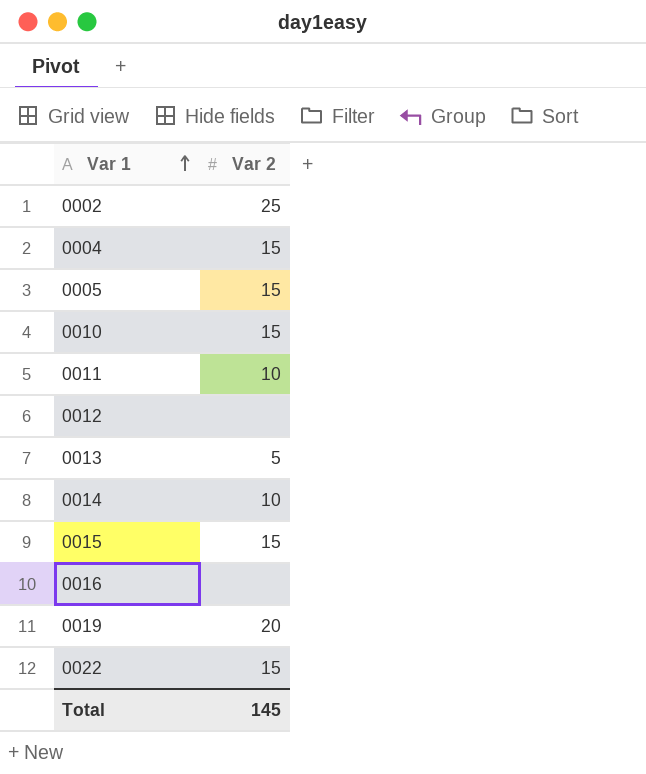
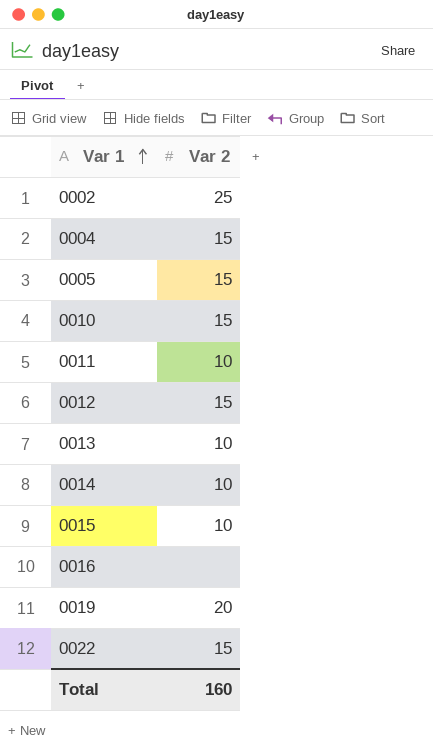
0012 | Var 2: none -> 15
0013 | Var 2: 5 -> 10
0015 | Var 2: 15 -> 10
Total | Var 2: 145 -> 160

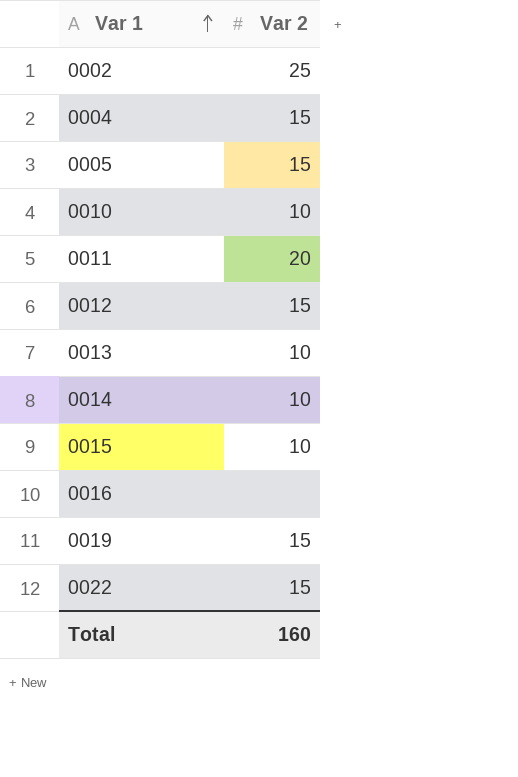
0010 | Var 2: 15 -> 10
0011 | Var 2: 10 -> 20
0019 | Var 2: 20 -> 15

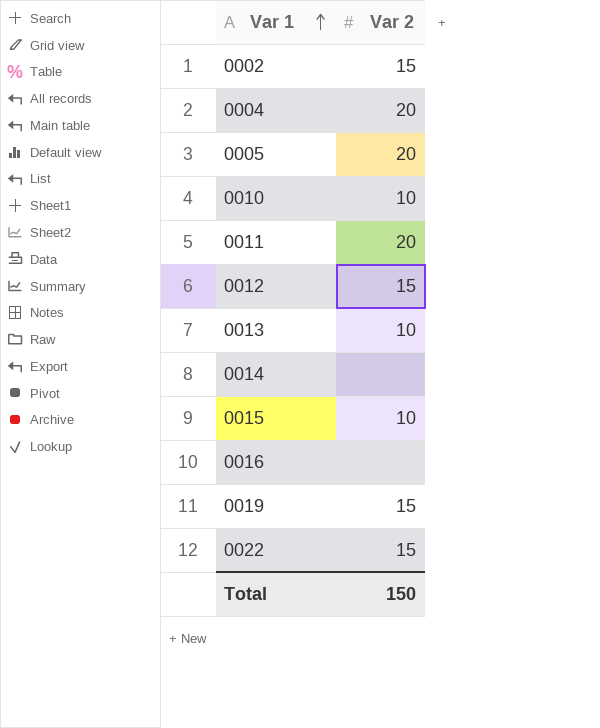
0002 | Var 2: 25 -> 15
0004 | Var 2: 15 -> 20
0005 | Var 2: 15 -> 20
0014 | Var 2: 10 -> none
Total | Var 2: 160 -> 150

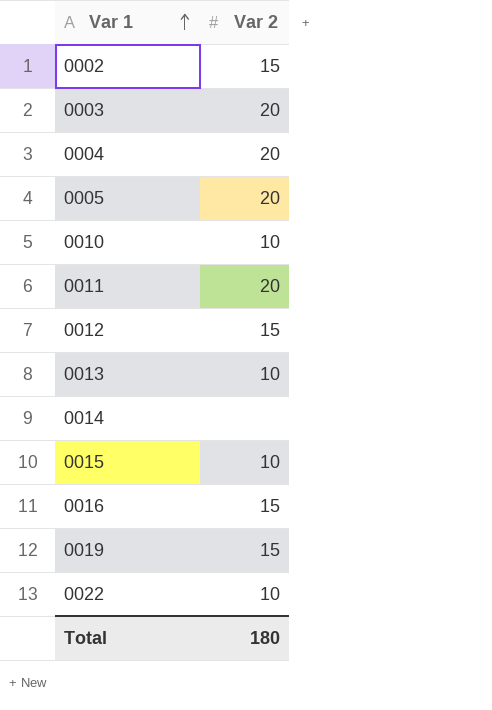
row 0003: none -> 20
0016 | Var 2: none -> 15
0022 | Var 2: 15 -> 10
Total | Var 2: 150 -> 180

